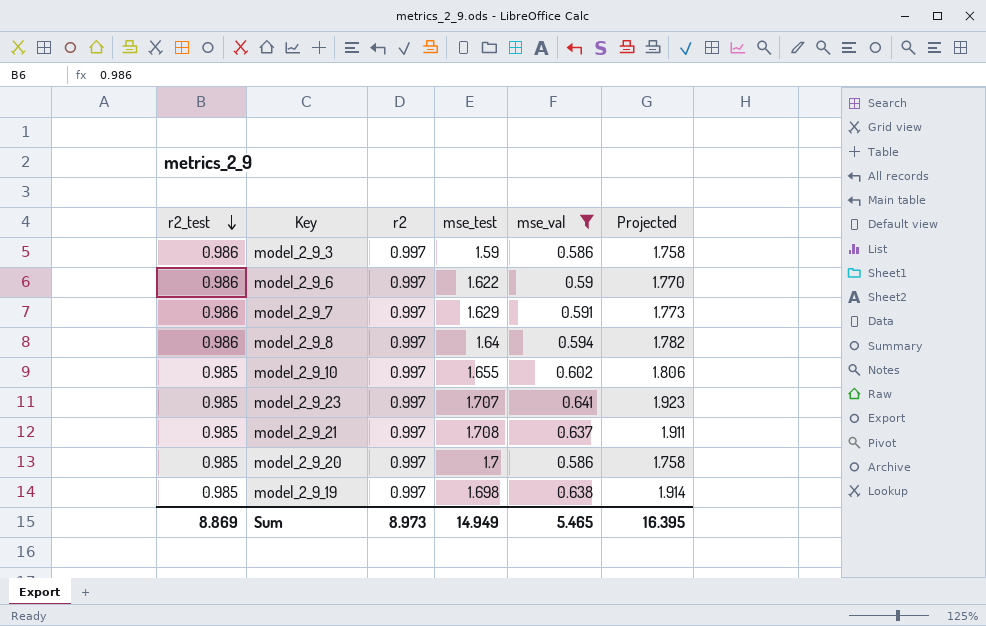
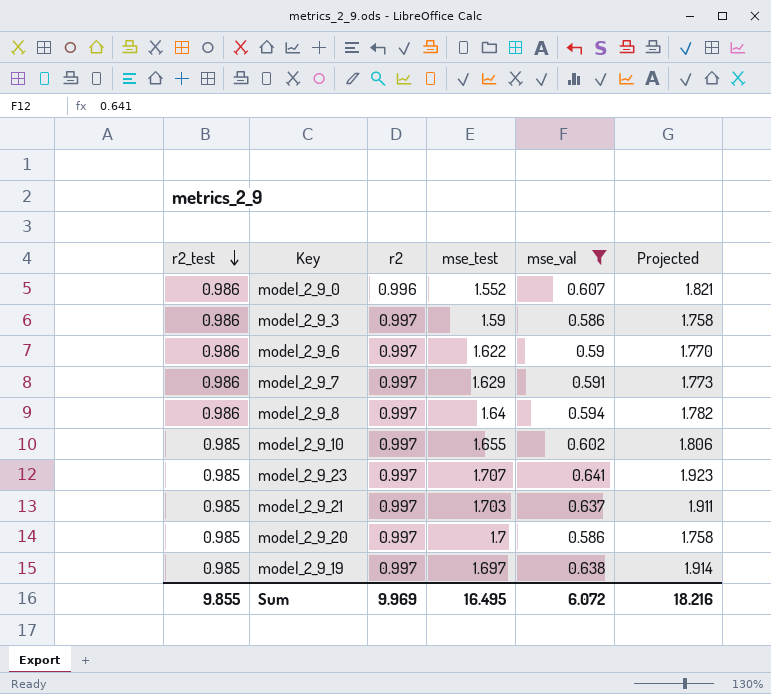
row model_2_9_0: none -> 0.986 | 0.996 | 1.552 | 0.607 | 1.821
model_2_9_21 | mse_test: 1.708 -> 1.703
model_2_9_19 | mse_test: 1.698 -> 1.697
Sum | r2_test: 8.869 -> 9.855
Sum | r2: 8.973 -> 9.969
Sum | mse_test: 14.949 -> 16.495
Sum | mse_val: 5.465 -> 6.072
Sum | Projected: 16.395 -> 18.216

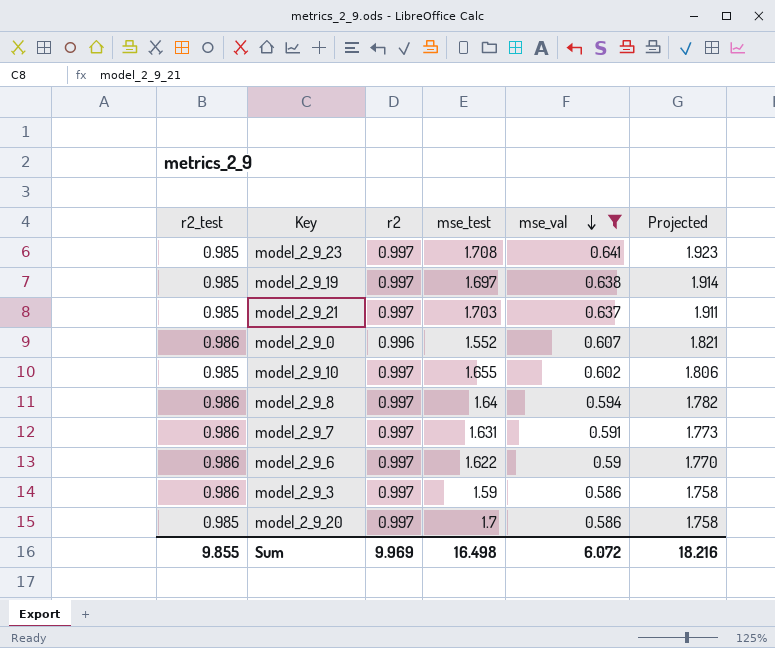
row order: r2_test descending -> mse_val descending
model_2_9_23 | mse_test: 1.707 -> 1.708
model_2_9_7 | mse_test: 1.629 -> 1.631
Sum | mse_test: 16.495 -> 16.498

